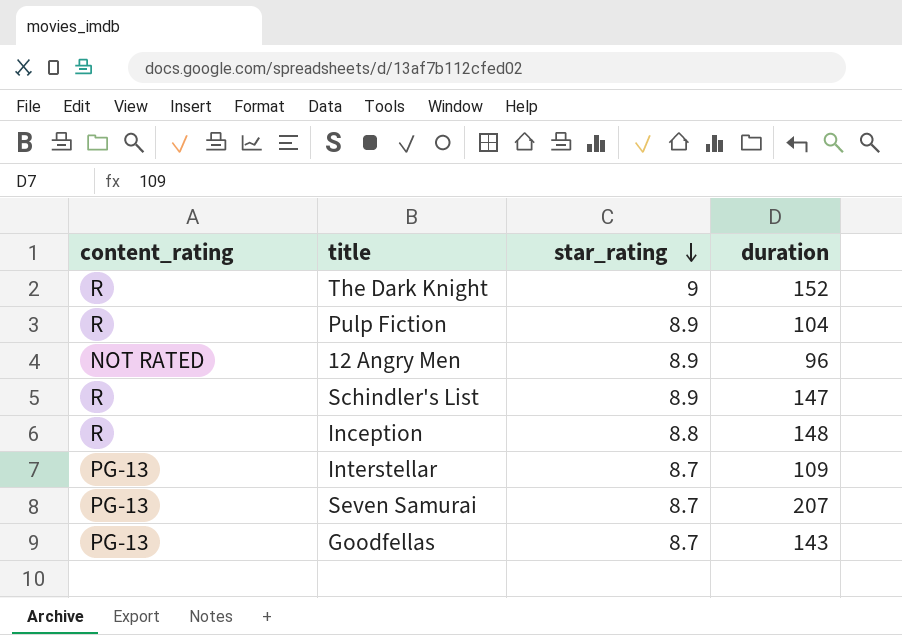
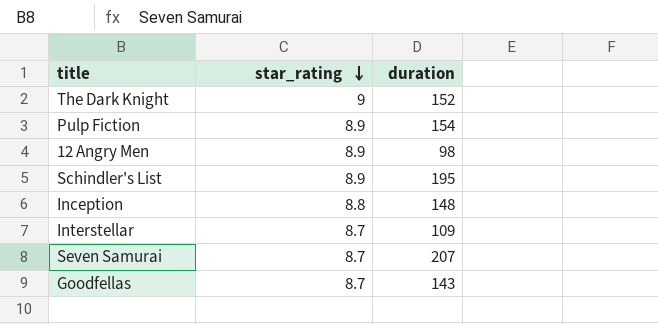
column content_rating | position: 1 -> none
Pulp Fiction | duration: 104 -> 154
12 Angry Men | duration: 96 -> 98
Schindler's List | duration: 147 -> 195

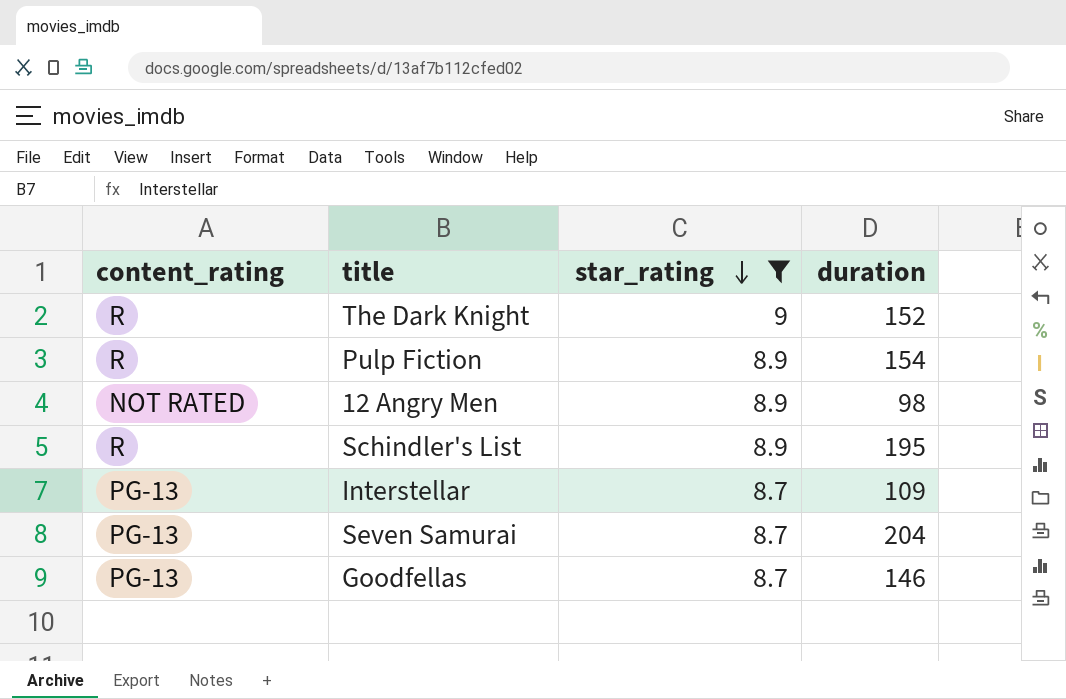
filter: none -> star_rating != 8.8
column content_rating | position: none -> 1
Seven Samurai | duration: 207 -> 204
Goodfellas | duration: 143 -> 146

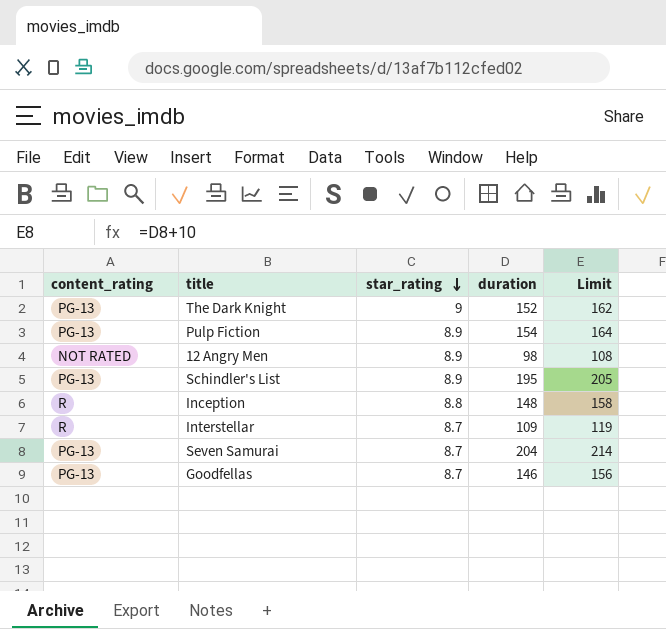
filter: star_rating != 8.8 -> none
column Limit | formula: none -> [duration] + 10
The Dark Knight | content_rating: R -> PG-13
Pulp Fiction | content_rating: R -> PG-13
Schindler's List | content_rating: R -> PG-13
Interstellar | content_rating: PG-13 -> R

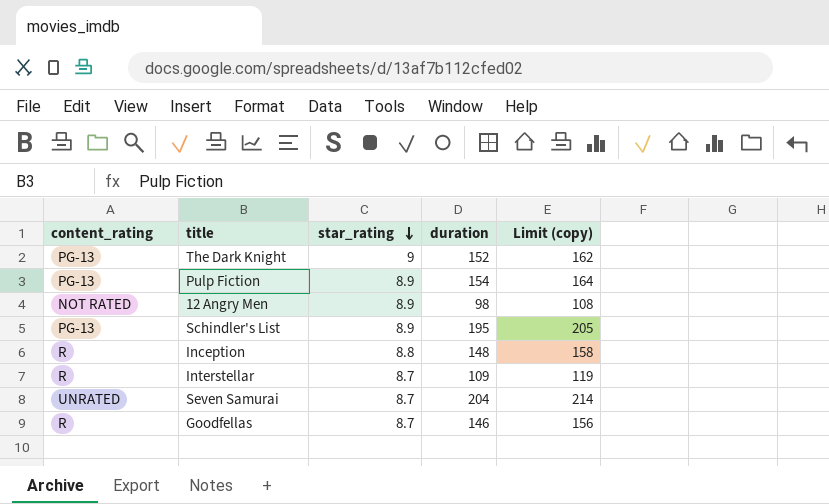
column name: Limit -> Limit (copy)
Seven Samurai | content_rating: PG-13 -> UNRATED
Goodfellas | content_rating: PG-13 -> R

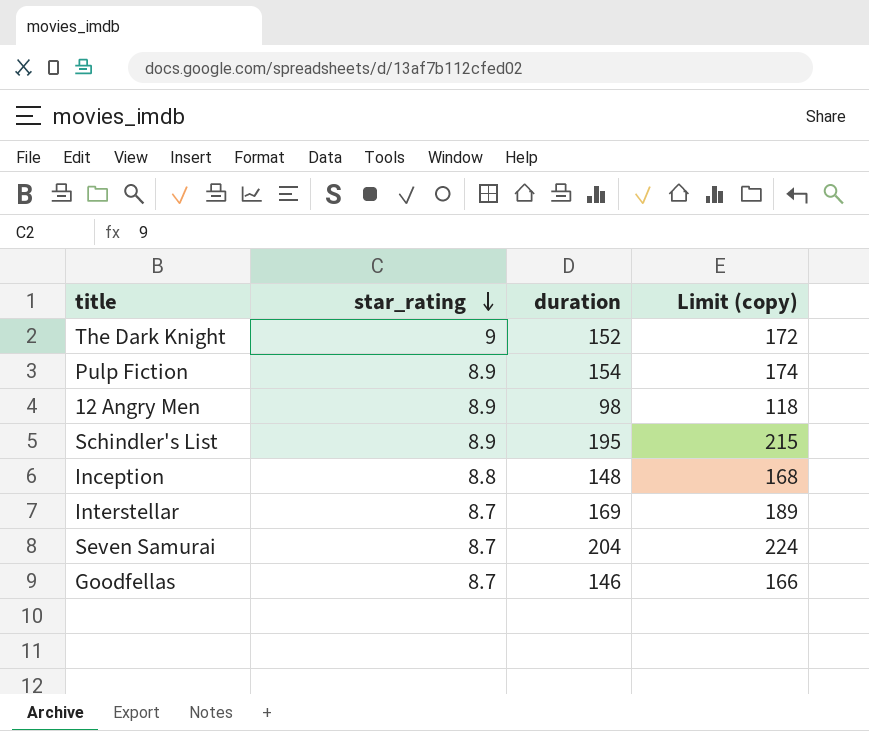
column content_rating | position: 1 -> none
column Limit (copy) | formula: [duration] + 10 -> [duration] + 20
Interstellar | duration: 109 -> 169

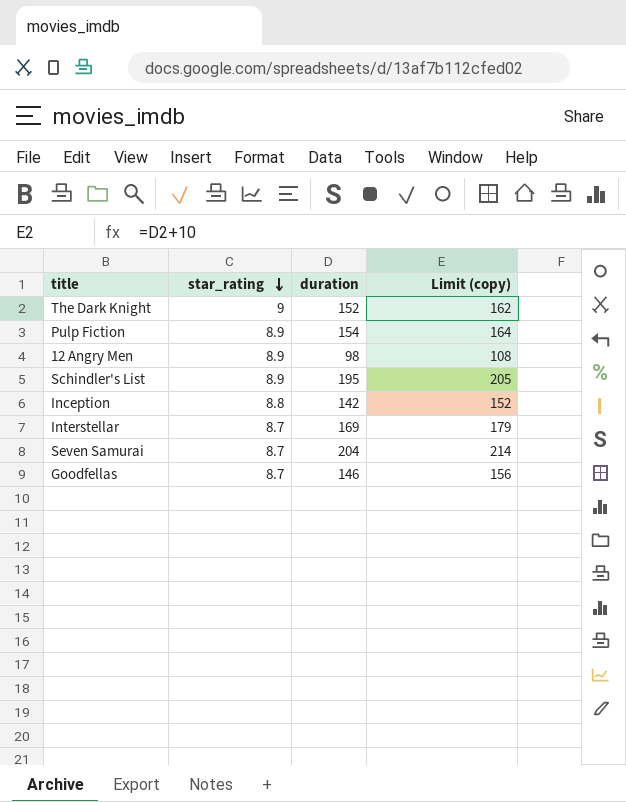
column Limit (copy) | formula: [duration] + 20 -> [duration] + 10
Inception | duration: 148 -> 142

